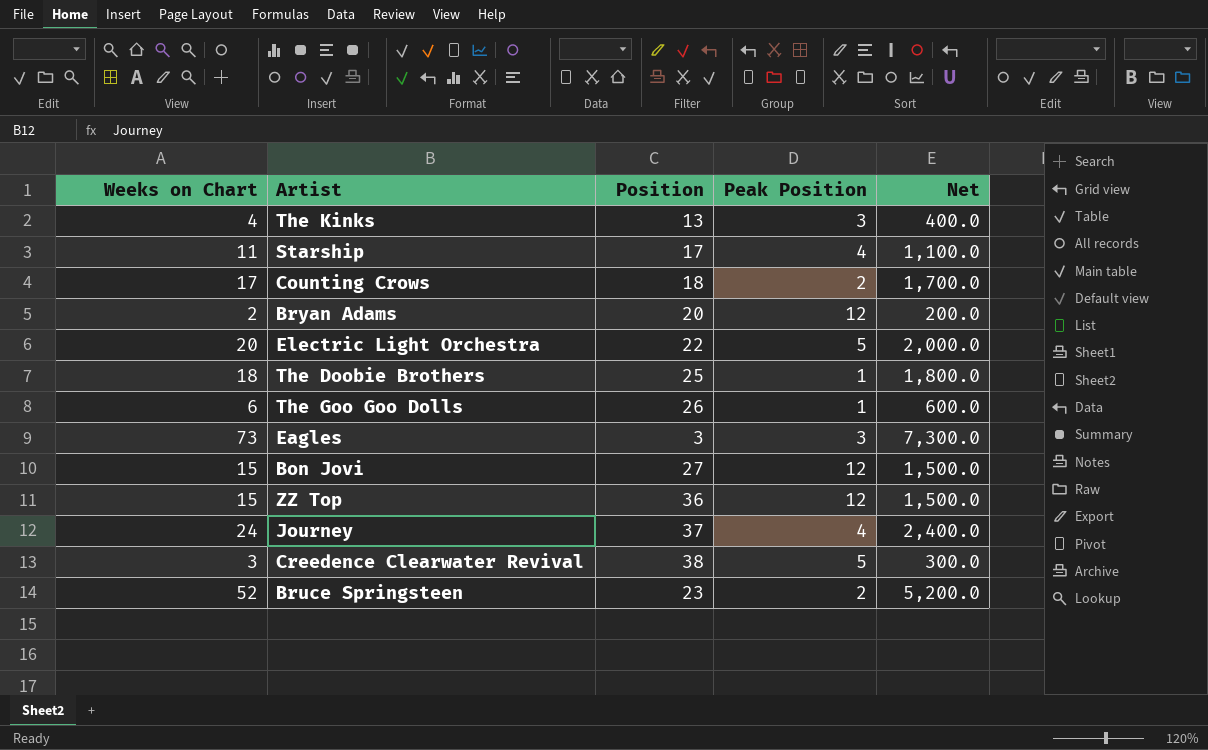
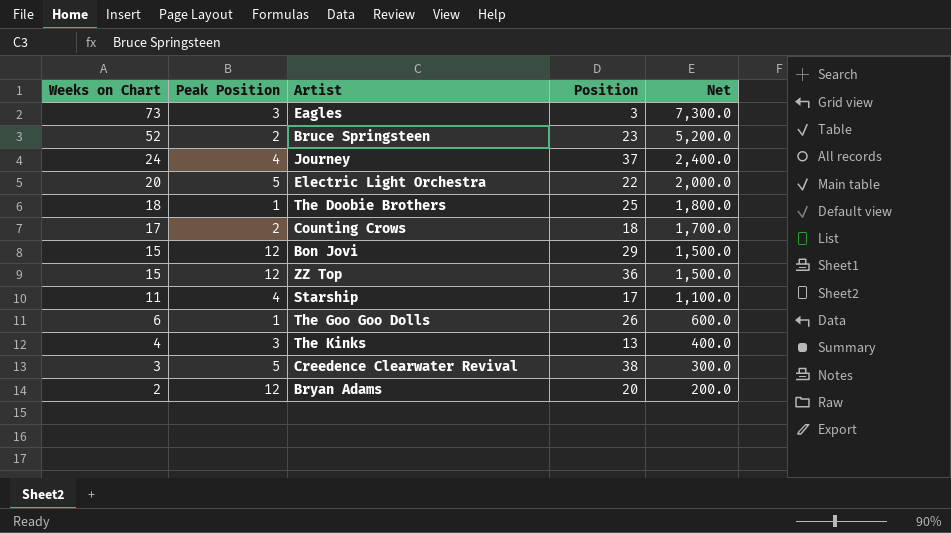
row order: none -> Weeks on Chart descending
column Peak Position | position: 4 -> 2
Bon Jovi | Position: 27 -> 29

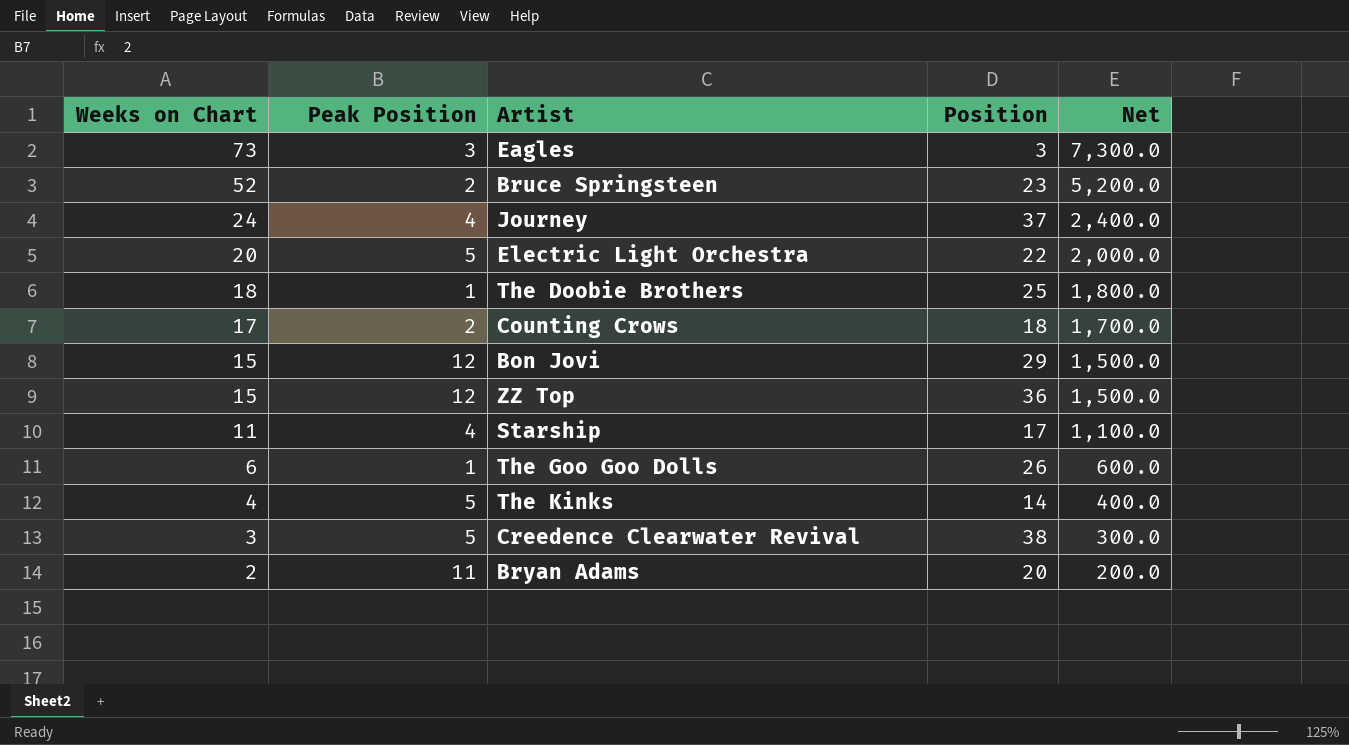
The Kinks | Peak Position: 3 -> 5
The Kinks | Position: 13 -> 14
Bryan Adams | Peak Position: 12 -> 11

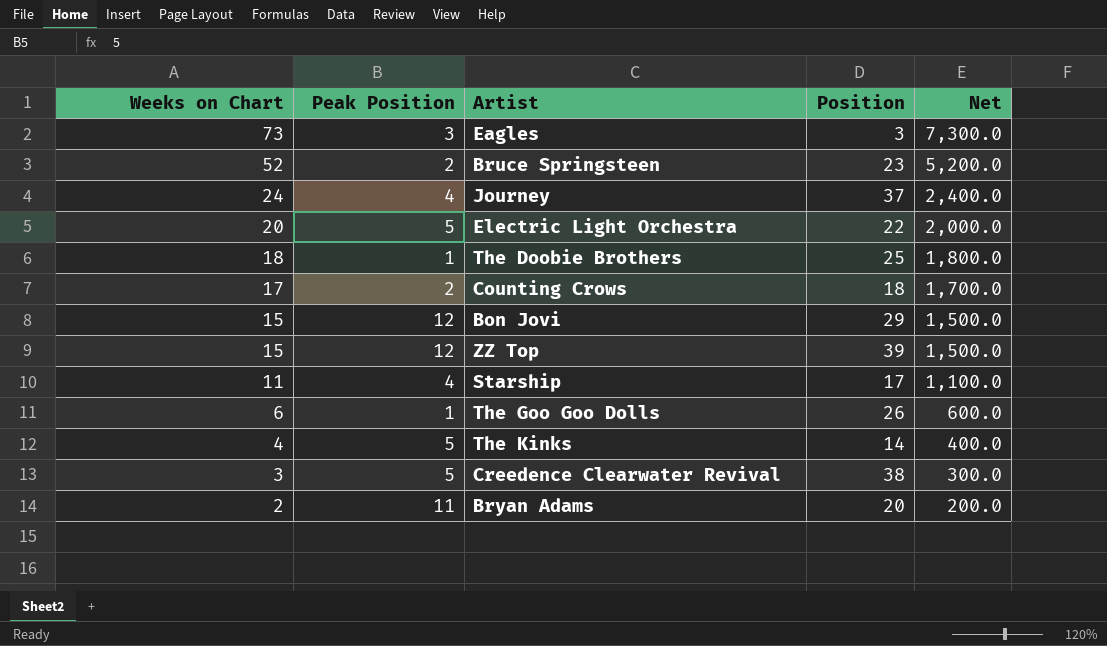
ZZ Top | Position: 36 -> 39

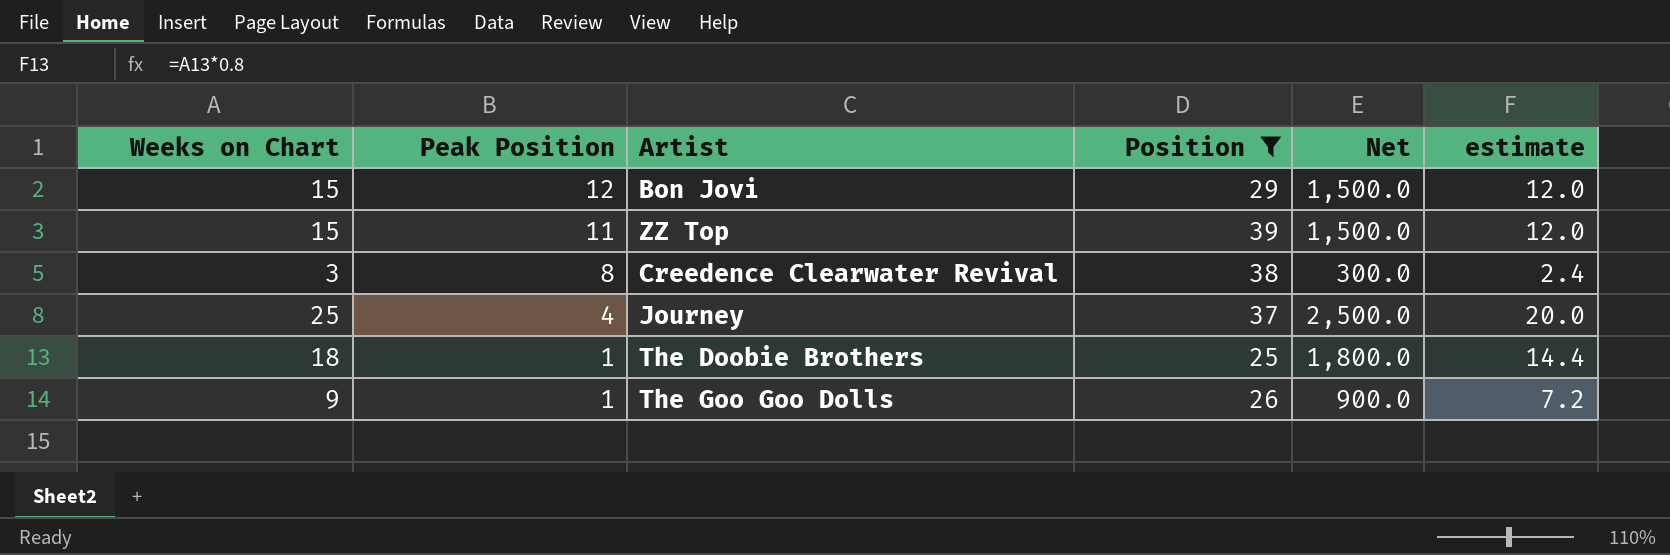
filter: none -> Position >= 25
row order: Weeks on Chart descending -> Peak Position descending
column estimate | formula: none -> [Weeks on Chart] * 0.8
ZZ Top | Peak Position: 12 -> 11
Creedence Clearwater Revival | Peak Position: 5 -> 8
Journey | Weeks on Chart: 24 -> 25
Journey | Net: 2,400.0 -> 2,500.0
The Goo Goo Dolls | Weeks on Chart: 6 -> 9
The Goo Goo Dolls | Net: 600.0 -> 900.0

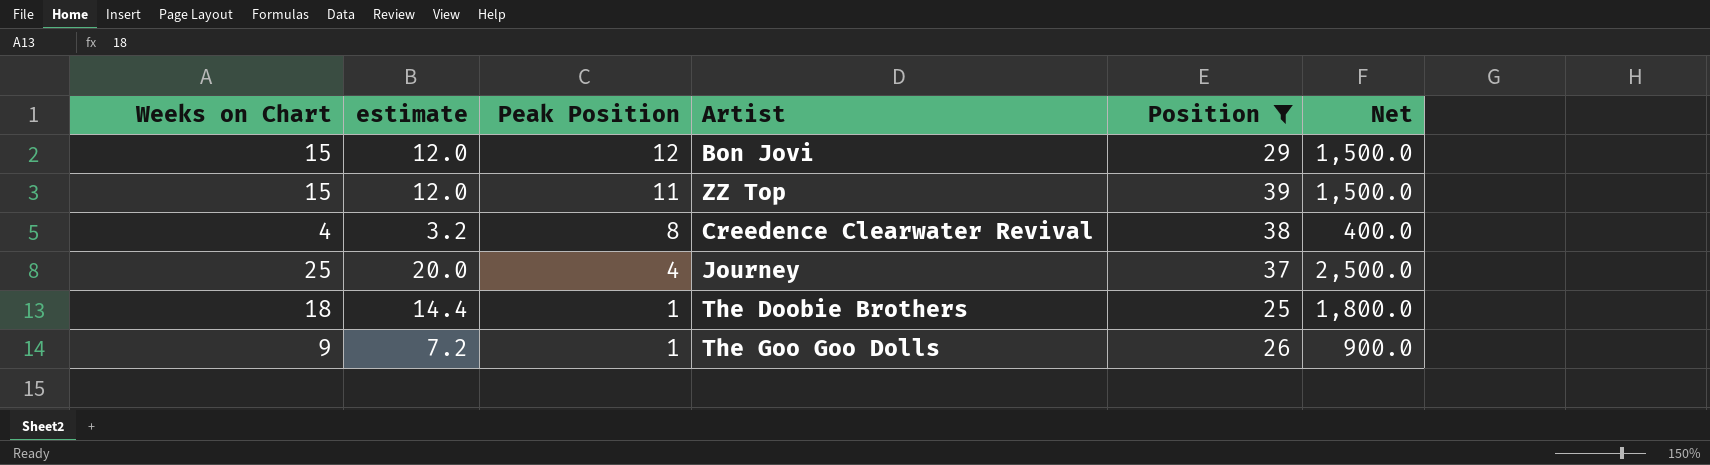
column estimate | position: 6 -> 2
Creedence Clearwater Revival | Weeks on Chart: 3 -> 4
Creedence Clearwater Revival | estimate: 2.4 -> 3.2
Creedence Clearwater Revival | Net: 300.0 -> 400.0

